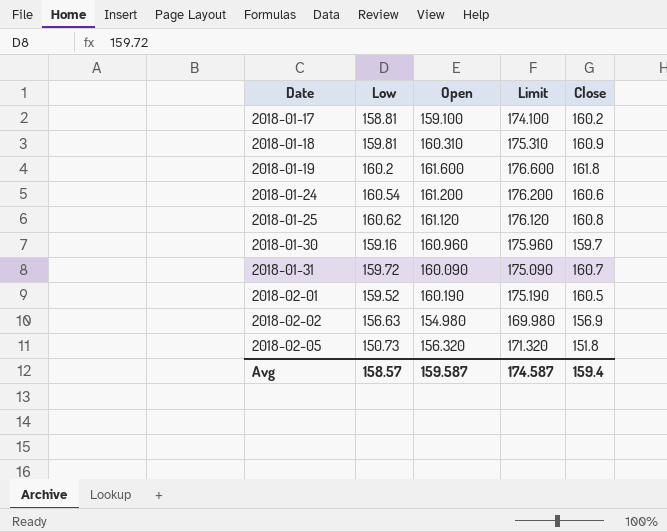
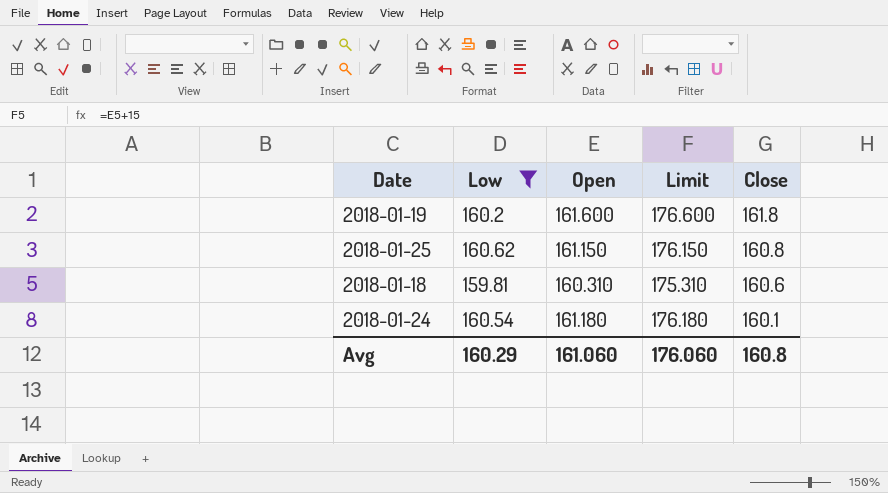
filter: none -> Low >= 159.81
row order: Date ascending -> Close descending
2018-01-25 | Open: 161.120 -> 161.150
2018-01-25 | Limit: 176.120 -> 176.150
2018-01-18 | Close: 160.9 -> 160.6
2018-01-24 | Open: 161.200 -> 161.180
2018-01-24 | Limit: 176.200 -> 176.180
2018-01-24 | Close: 160.6 -> 160.1
Avg | Low: 158.57 -> 160.29
Avg | Open: 159.587 -> 161.060
Avg | Limit: 174.587 -> 176.060
Avg | Close: 159.4 -> 160.8

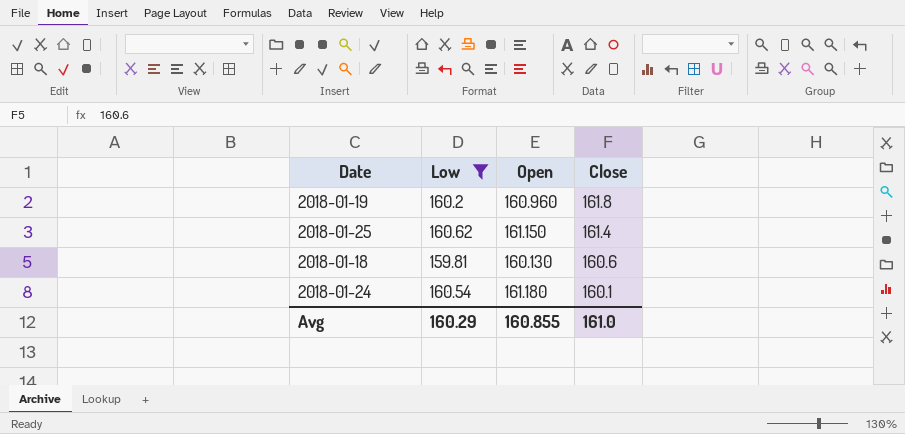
column Limit | formula: [Open] + 15 -> none
2018-01-19 | Open: 161.600 -> 160.960
2018-01-25 | Close: 160.8 -> 161.4
2018-01-18 | Open: 160.310 -> 160.130
Avg | Open: 161.060 -> 160.855
Avg | Close: 160.8 -> 161.0

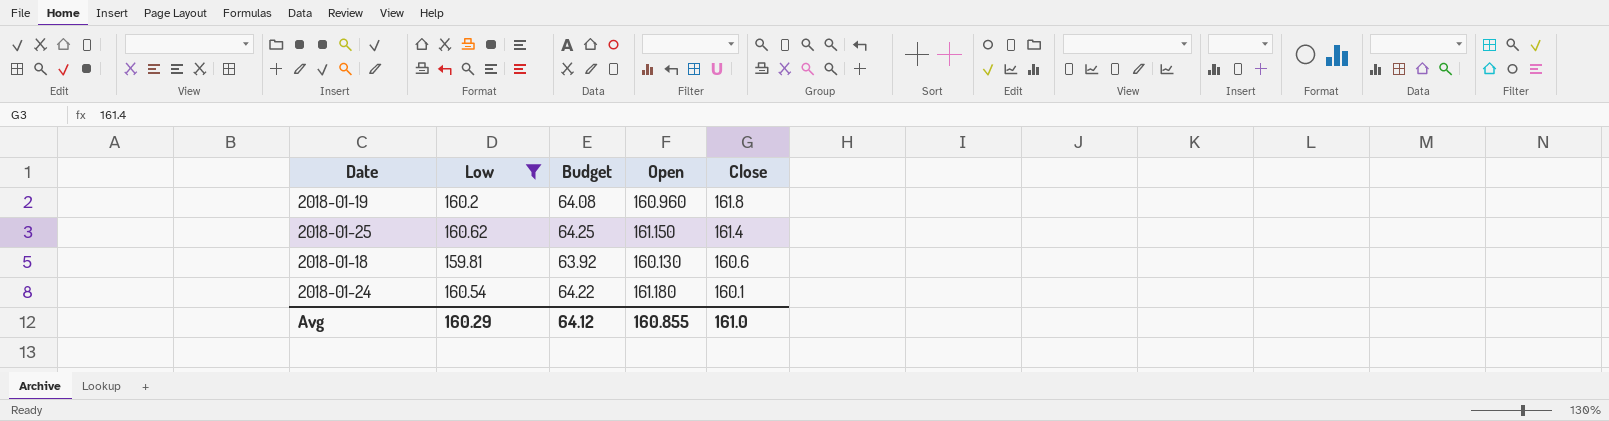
column Budget | formula: none -> [Low] * 0.4

